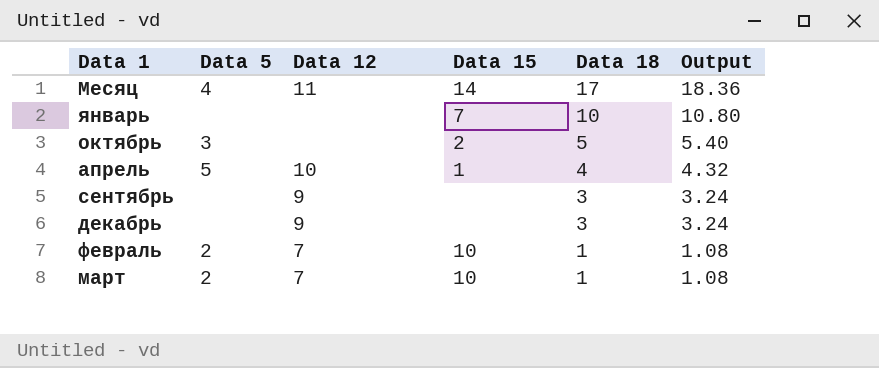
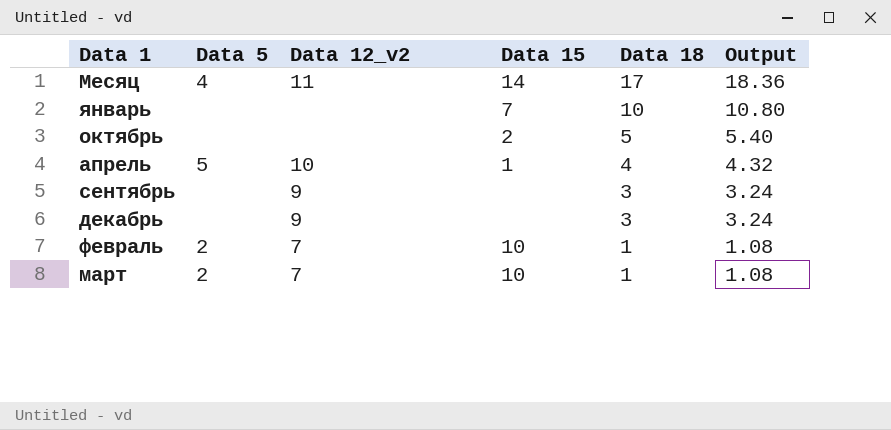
column name: Data 12 -> Data 12_v2
октябрь | Data 5: 3 -> none

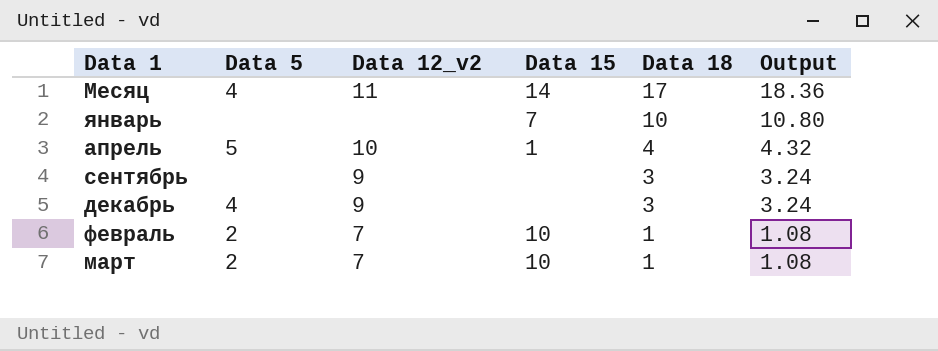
row октябрь: none | none | 2 | 5 | 5.40 -> none
декабрь | Data 5: none -> 4

